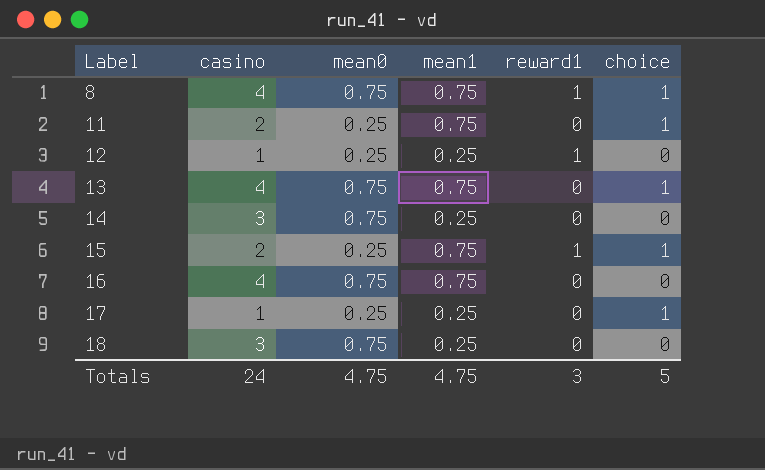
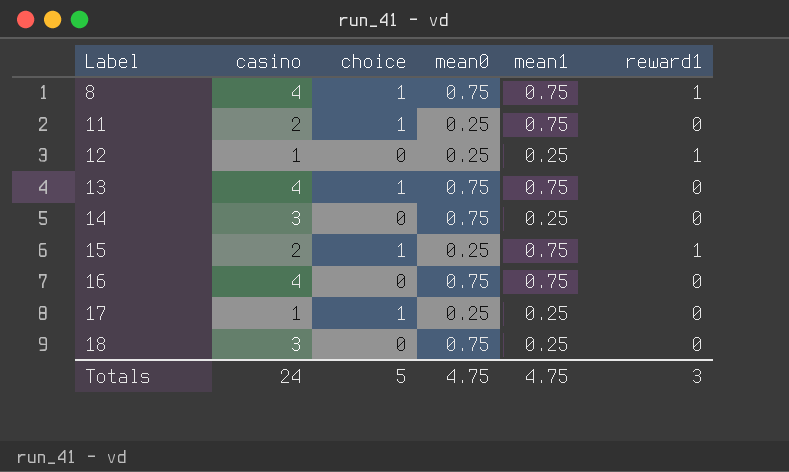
column choice | position: 6 -> 3

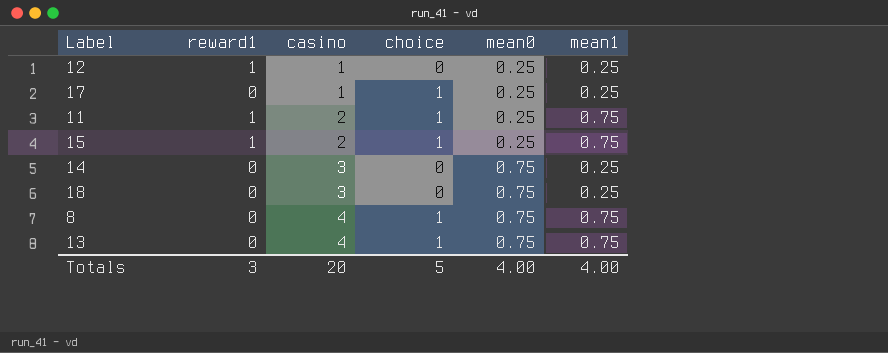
row order: Label ascending -> casino ascending
column reward1 | position: 6 -> 2
row 16: 4 | 0 | 0.75 | 0.75 | 0 -> none
11 | reward1: 0 -> 1
8 | reward1: 1 -> 0
Totals | casino: 24 -> 20
Totals | mean0: 4.75 -> 4.00
Totals | mean1: 4.75 -> 4.00

